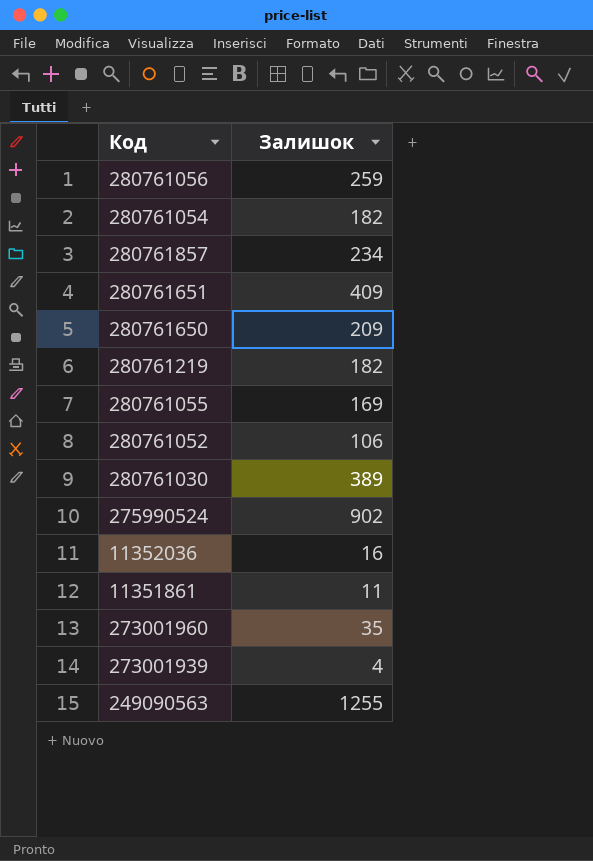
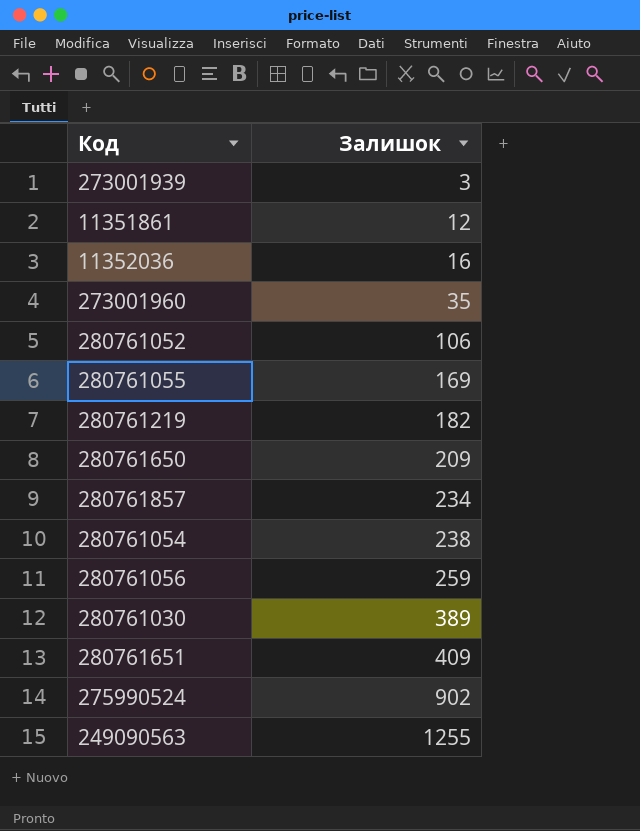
row order: none -> Залишок ascending
273001939 | Залишок: 4 -> 3
11351861 | Залишок: 11 -> 12
280761054 | Залишок: 182 -> 238

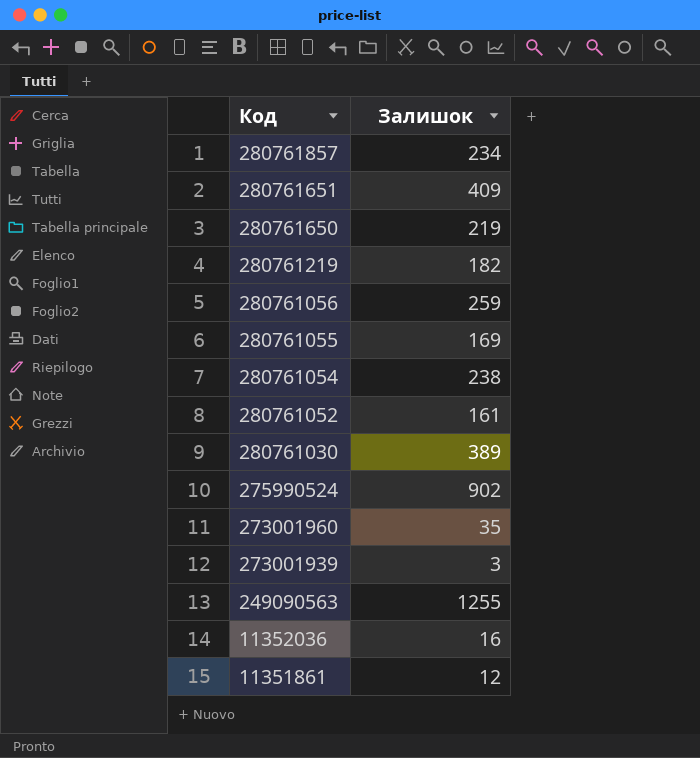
row order: Залишок ascending -> Код descending
280761650 | Залишок: 209 -> 219
280761052 | Залишок: 106 -> 161

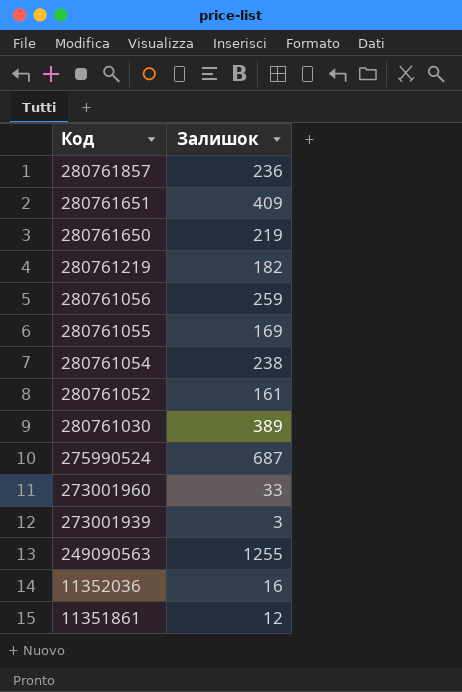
280761857 | Залишок: 234 -> 236
275990524 | Залишок: 902 -> 687
273001960 | Залишок: 35 -> 33

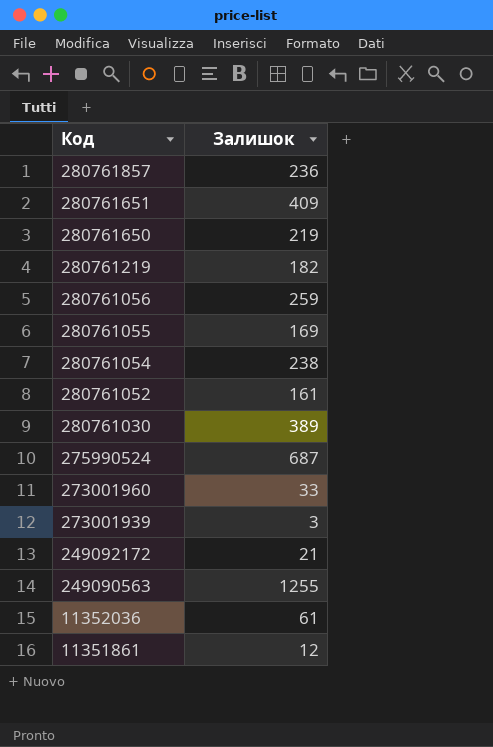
row 249092172: none -> 21
11352036 | Залишок: 16 -> 61

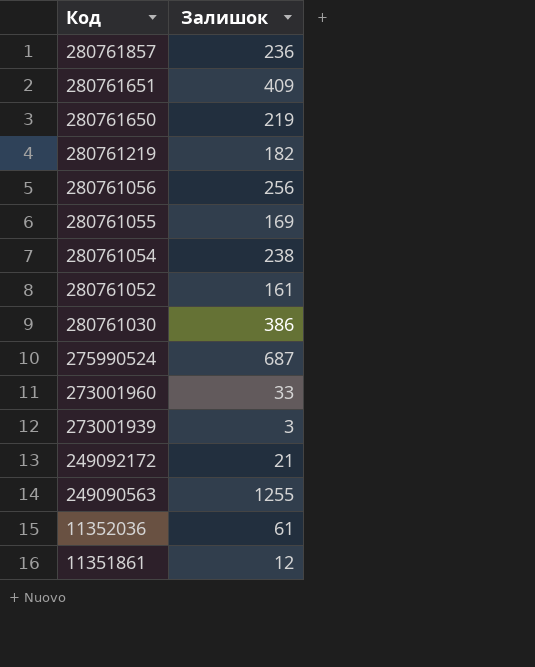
280761056 | Залишок: 259 -> 256
280761030 | Залишок: 389 -> 386

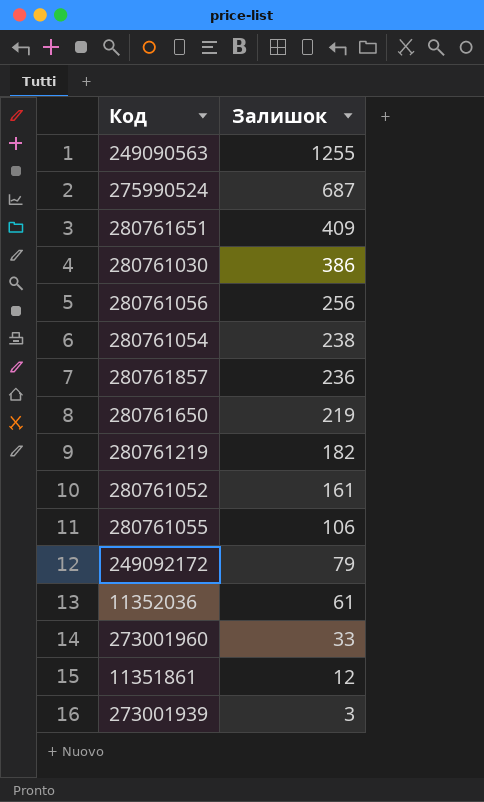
row order: Код descending -> Залишок descending
280761055 | Залишок: 169 -> 106
249092172 | Залишок: 21 -> 79

